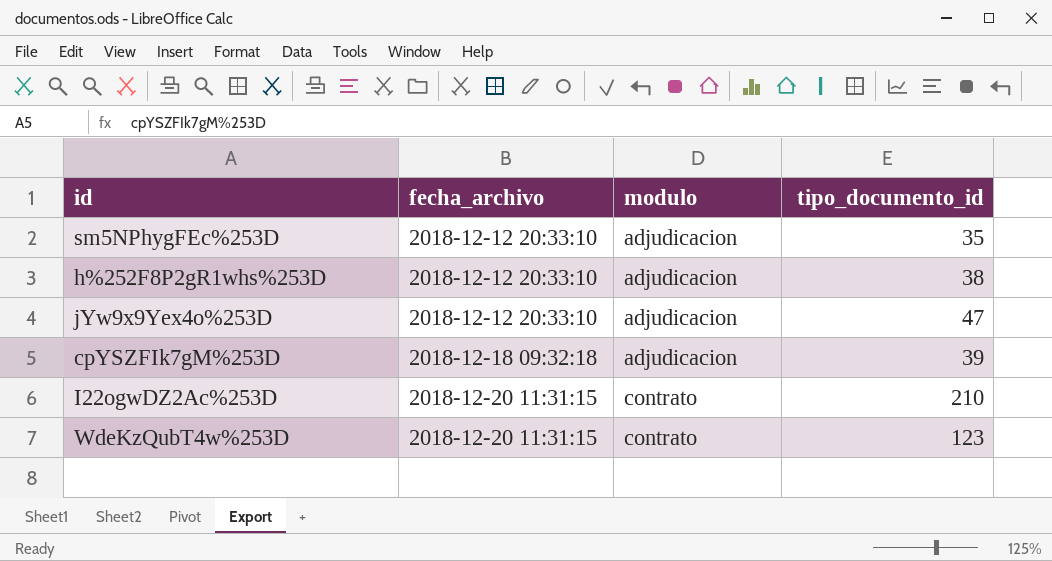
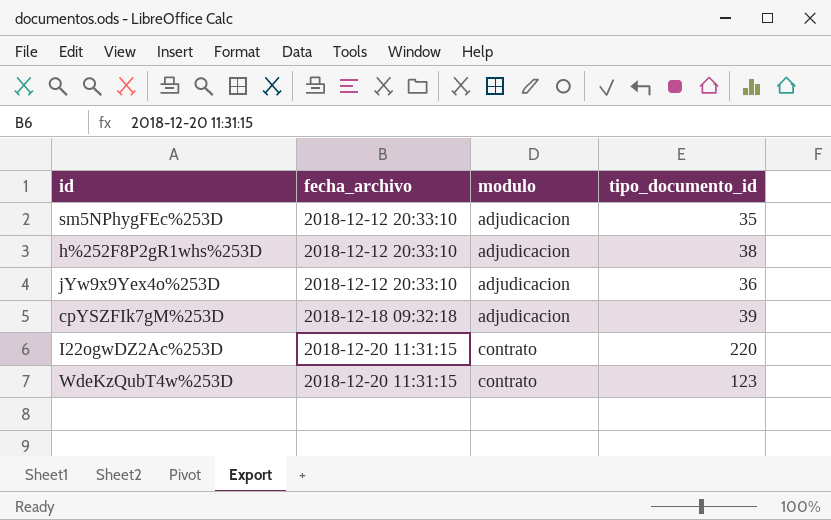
jYw9x9Yex4o%253D | tipo_documento_id: 47 -> 36
I22ogwDZ2Ac%253D | tipo_documento_id: 210 -> 220

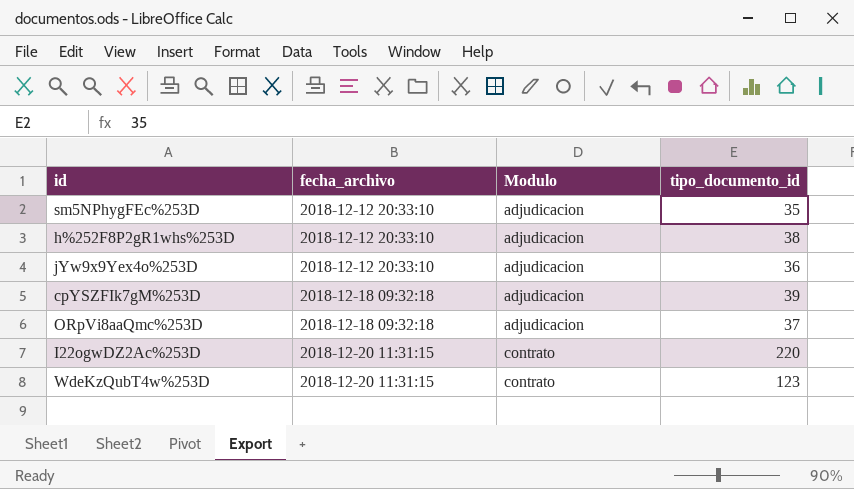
column name: modulo -> Modulo
row ORpVi8aaQmc%253D: none -> 2018-12-18 09:32:18 | adjudicacion | 37

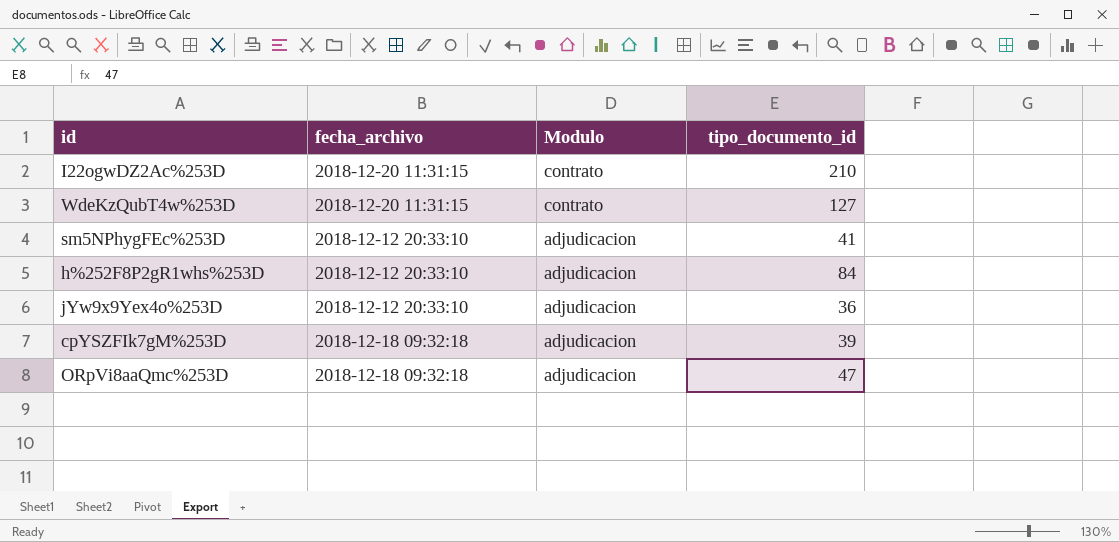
row order: fecha_archivo ascending -> Modulo descending
I22ogwDZ2Ac%253D | tipo_documento_id: 220 -> 210
WdeKzQubT4w%253D | tipo_documento_id: 123 -> 127
sm5NPhygFEc%253D | tipo_documento_id: 35 -> 41
h%252F8P2gR1whs%253D | tipo_documento_id: 38 -> 84
ORpVi8aaQmc%253D | tipo_documento_id: 37 -> 47

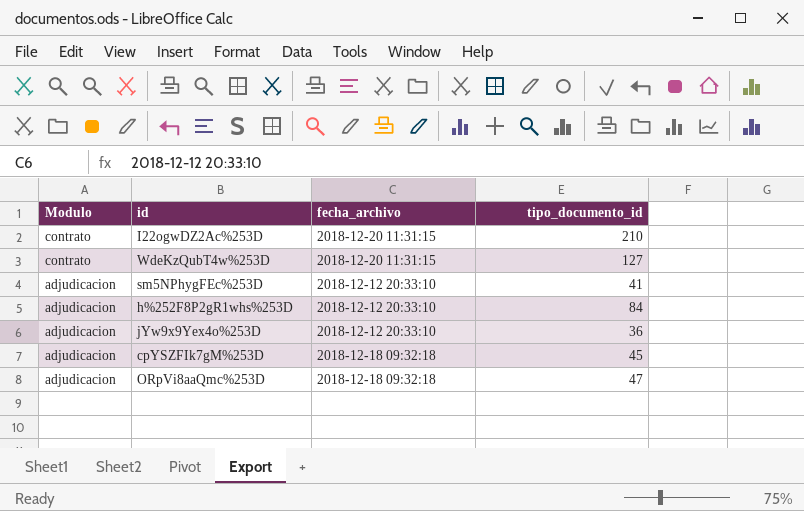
column Modulo | position: 3 -> 1
cpYSZFIk7gM%253D | tipo_documento_id: 39 -> 45

